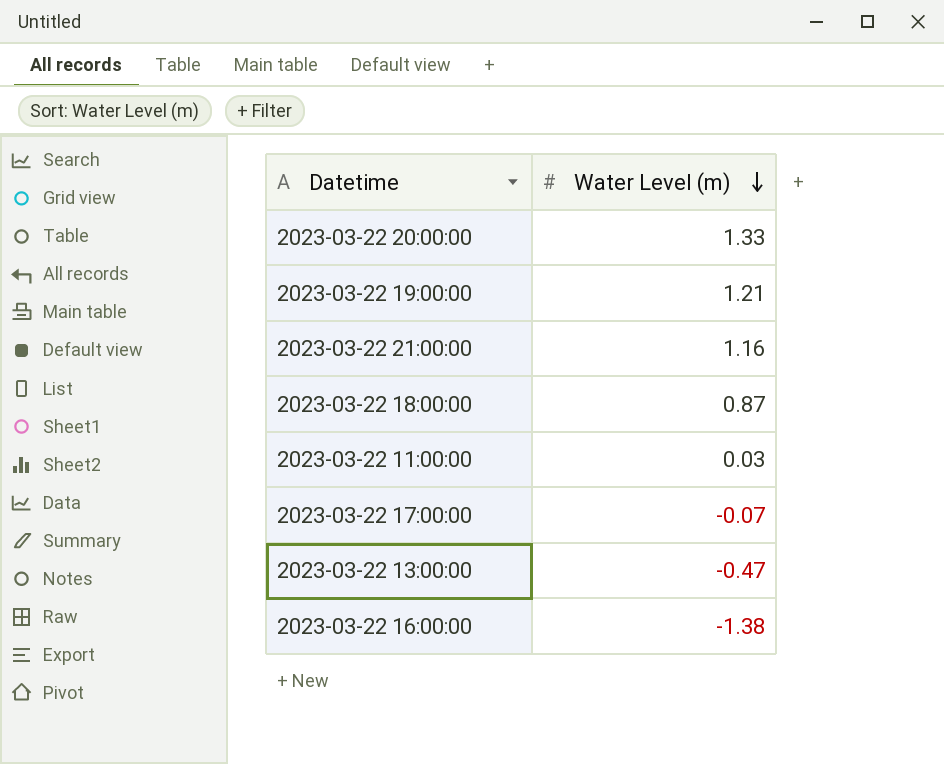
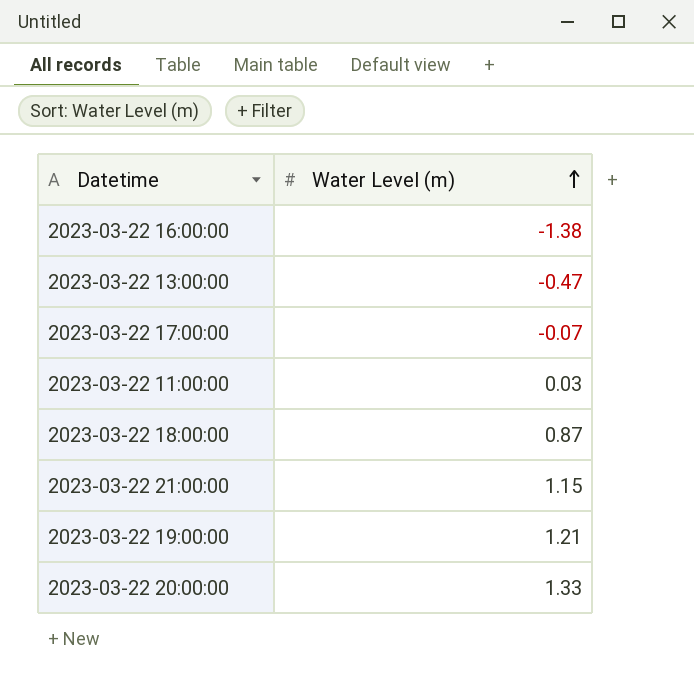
row order: Water Level (m) descending -> Water Level (m) ascending
2023-03-22 21:00:00 | Water Level (m): 1.16 -> 1.15

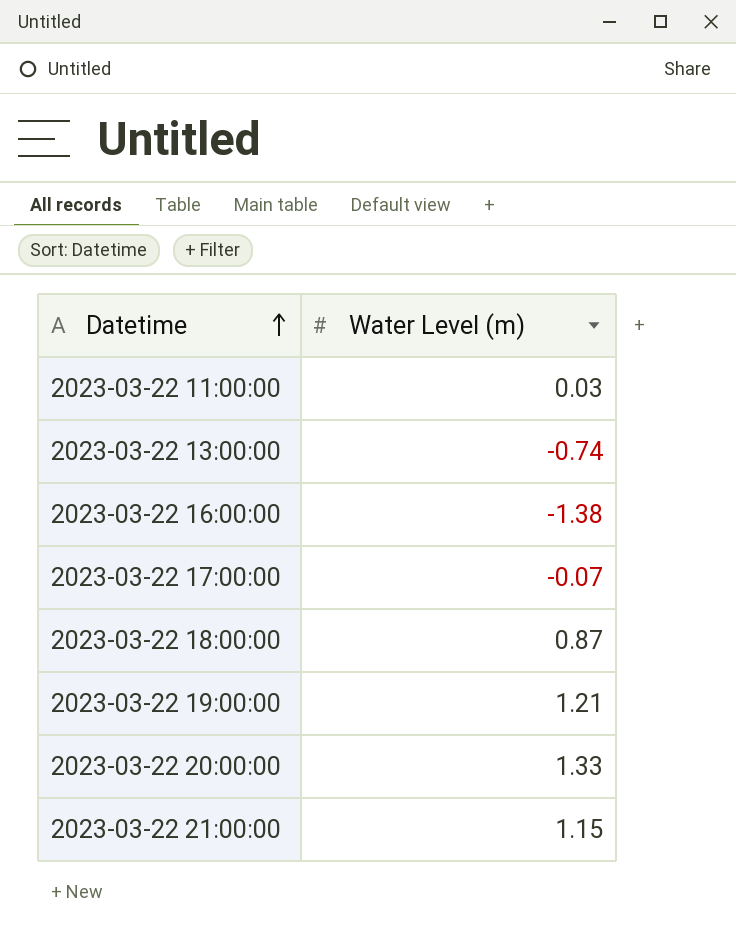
row order: Water Level (m) ascending -> Datetime ascending
2023-03-22 13:00:00 | Water Level (m): -0.47 -> -0.74

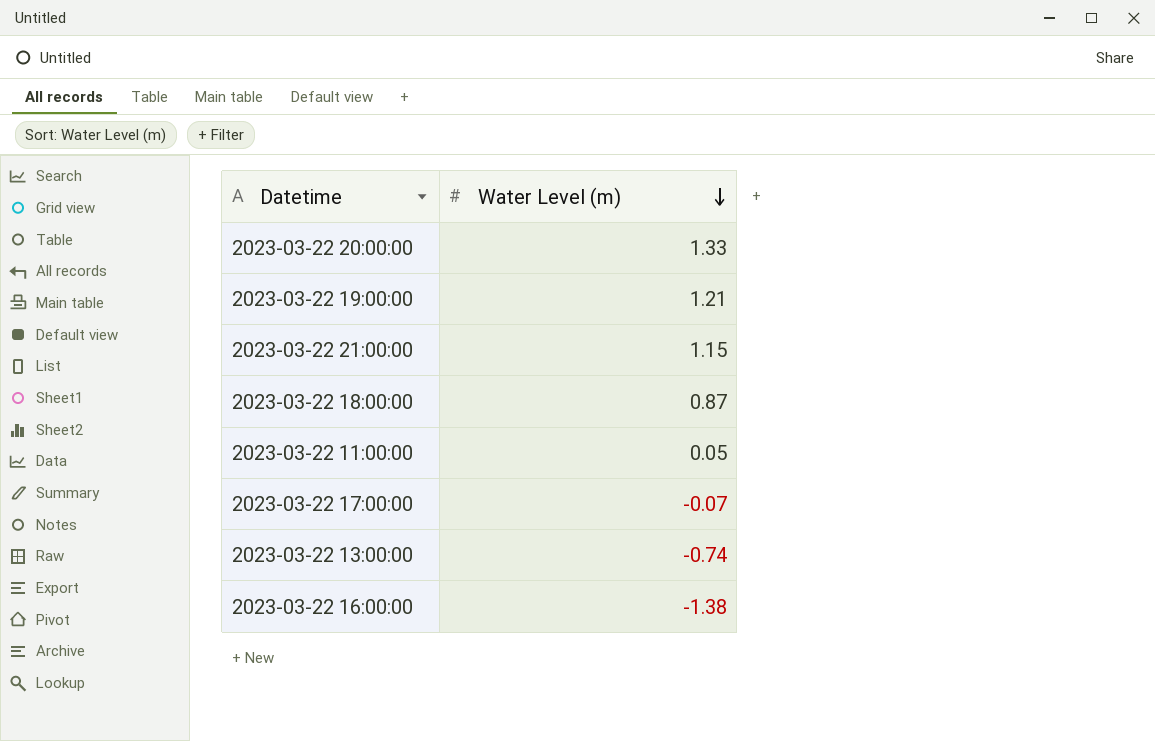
row order: Datetime ascending -> Water Level (m) descending
2023-03-22 11:00:00 | Water Level (m): 0.03 -> 0.05

